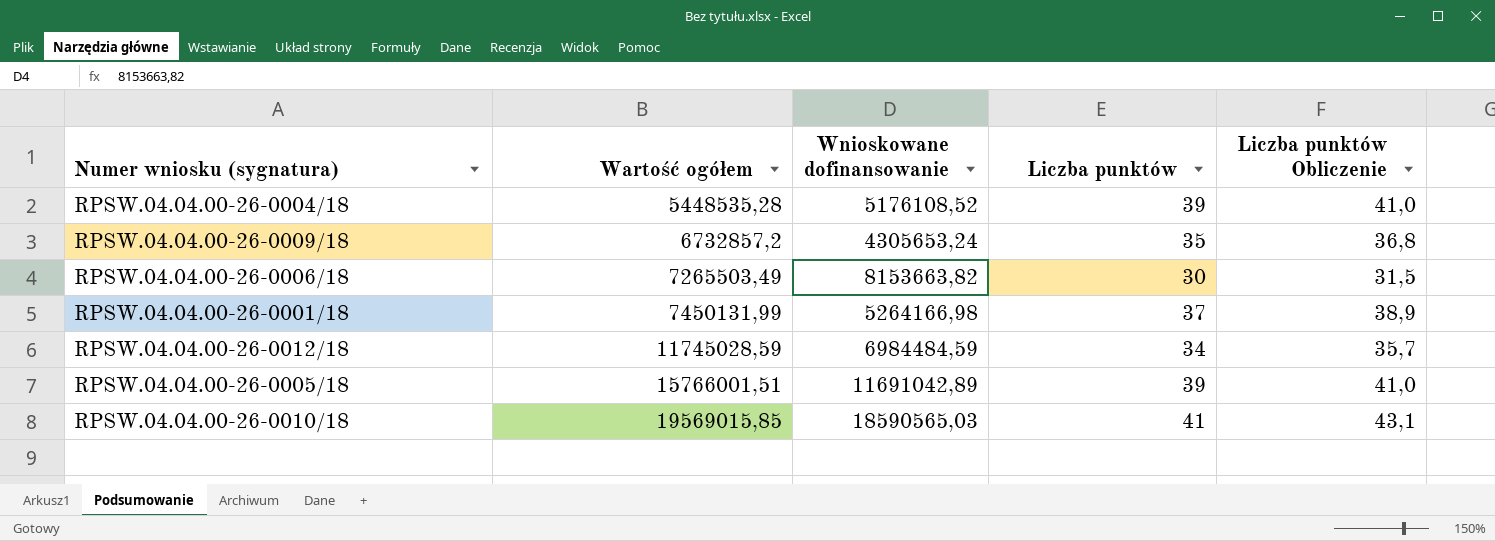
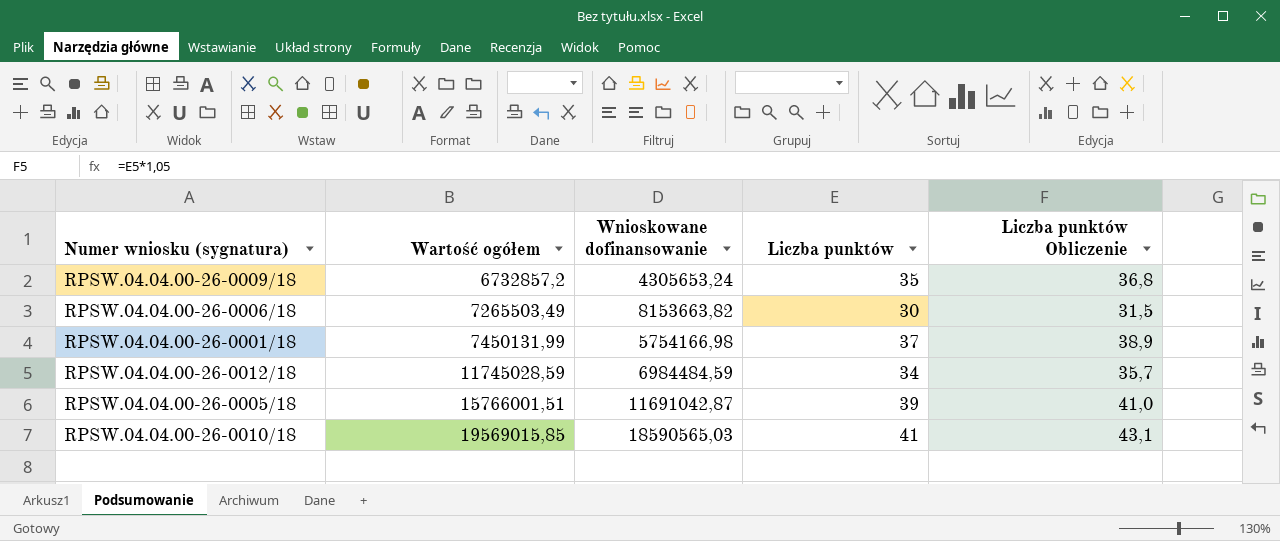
row RPSW.04.04.00-26-0004/18: 5448535,28 | 5176108,52 | 39 | 41,0 -> none
RPSW.04.04.00-26-0001/18 | Wnioskowane dofinansowanie: 5264166,98 -> 5754166,98
RPSW.04.04.00-26-0005/18 | Wnioskowane dofinansowanie: 11691042,89 -> 11691042,87

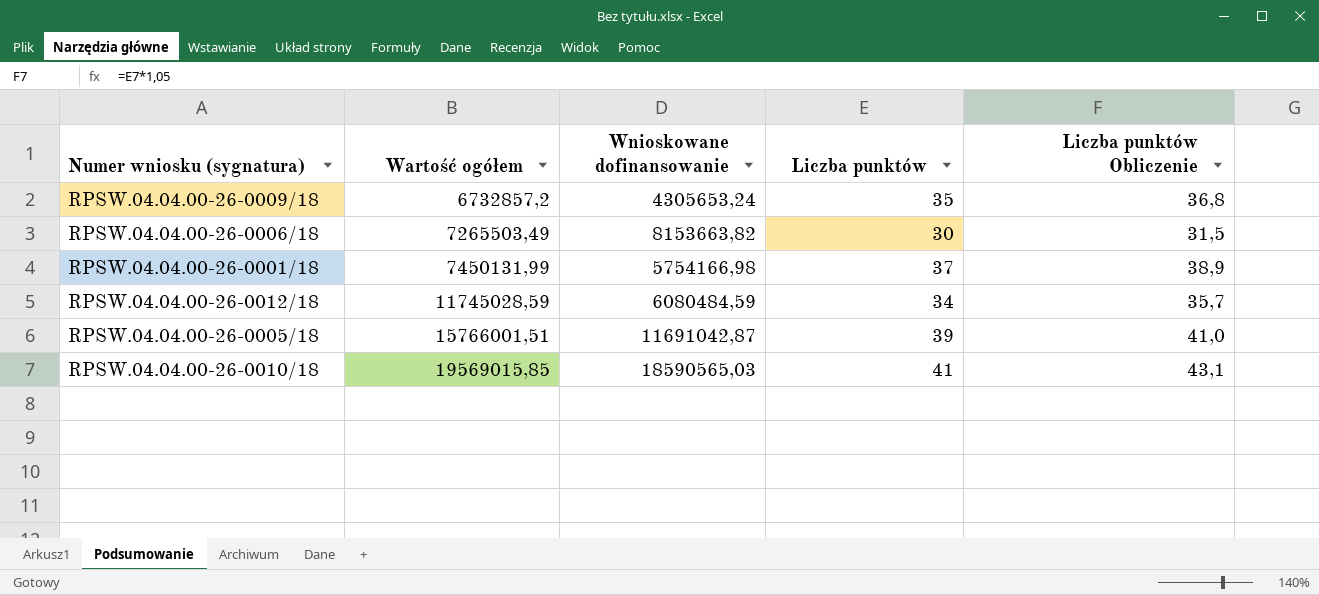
RPSW.04.04.00-26-0012/18 | Wnioskowane dofinansowanie: 6984484,59 -> 6080484,59

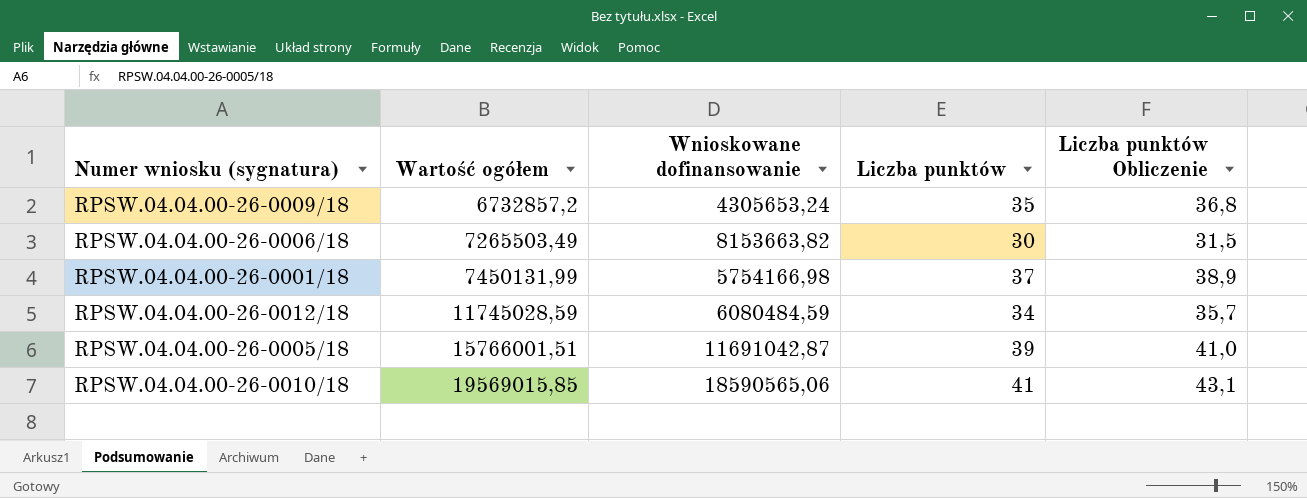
RPSW.04.04.00-26-0010/18 | Wnioskowane dofinansowanie: 18590565,03 -> 18590565,06

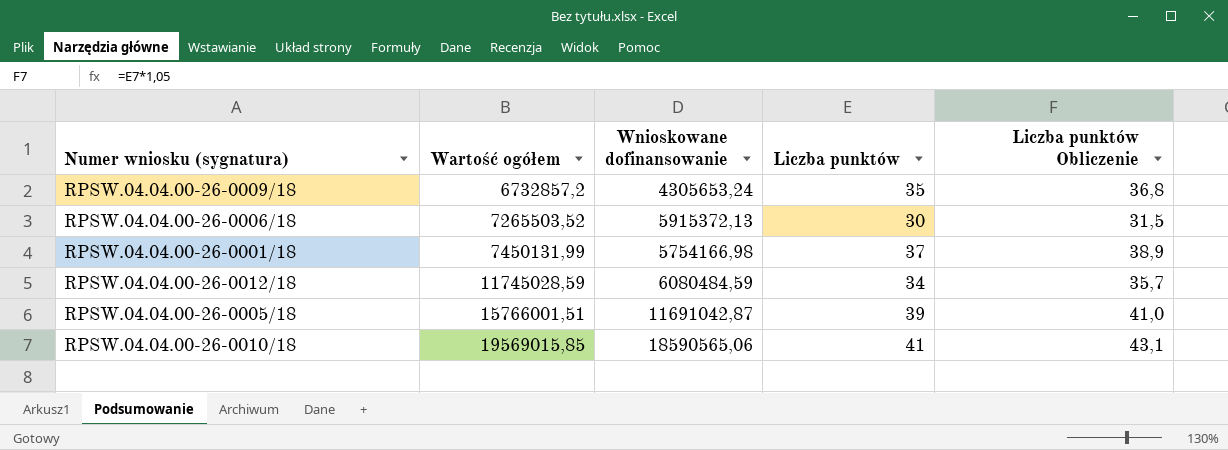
RPSW.04.04.00-26-0006/18 | Wartość ogółem: 7265503,49 -> 7265503,52
RPSW.04.04.00-26-0006/18 | Wnioskowane dofinansowanie: 8153663,82 -> 5915372,13

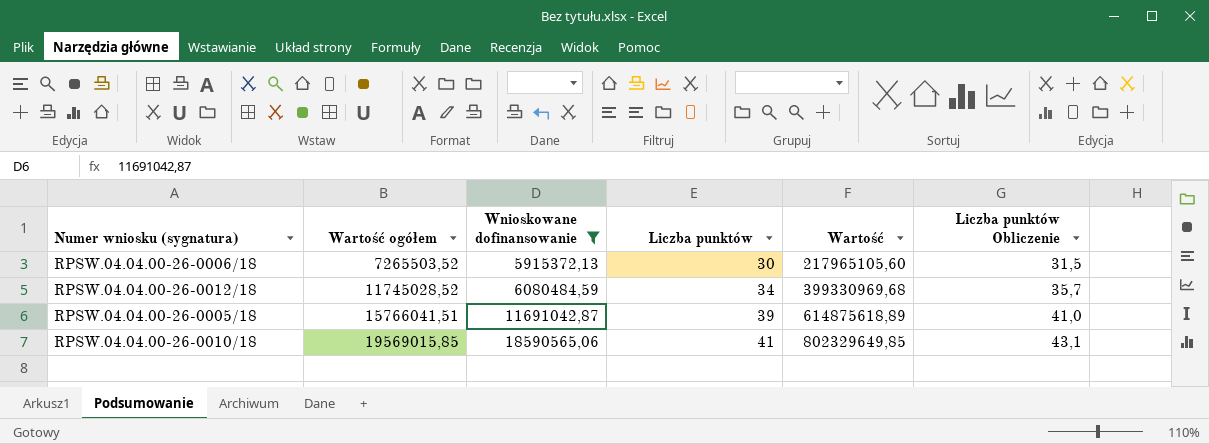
filter: none -> Wnioskowane dofinansowanie >= 5915372,13
column Wartość | formula: none -> [Wartość ogółem] * [Liczba punktów]
RPSW.04.04.00-26-0012/18 | Wartość ogółem: 11745028,59 -> 11745028,52
RPSW.04.04.00-26-0005/18 | Wartość ogółem: 15766001,51 -> 15766041,51

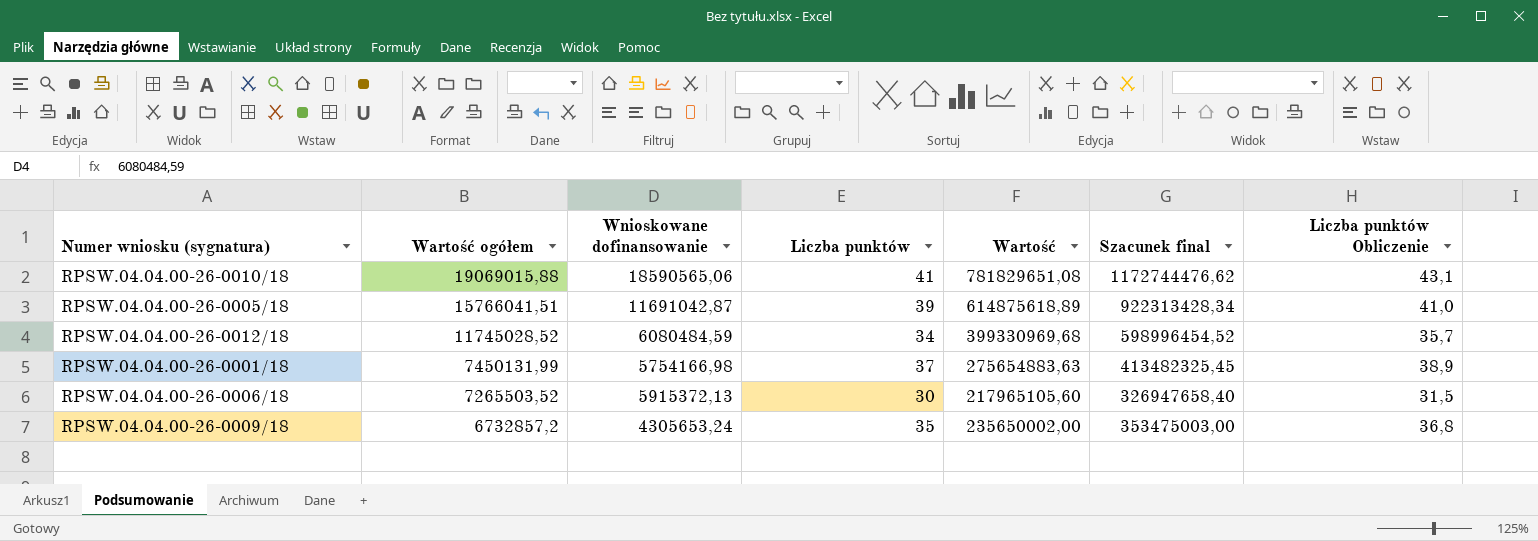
filter: Wnioskowane dofinansowanie >= 5915372,13 -> none
row order: Wartość ogółem ascending -> Wartość ogółem descending
column Szacunek final | formula: none -> [Wartość] * 1,5
RPSW.04.04.00-26-0010/18 | Wartość ogółem: 19569015,85 -> 19069015,88
RPSW.04.04.00-26-0010/18 | Wartość: 802329649,85 -> 781829651,08

